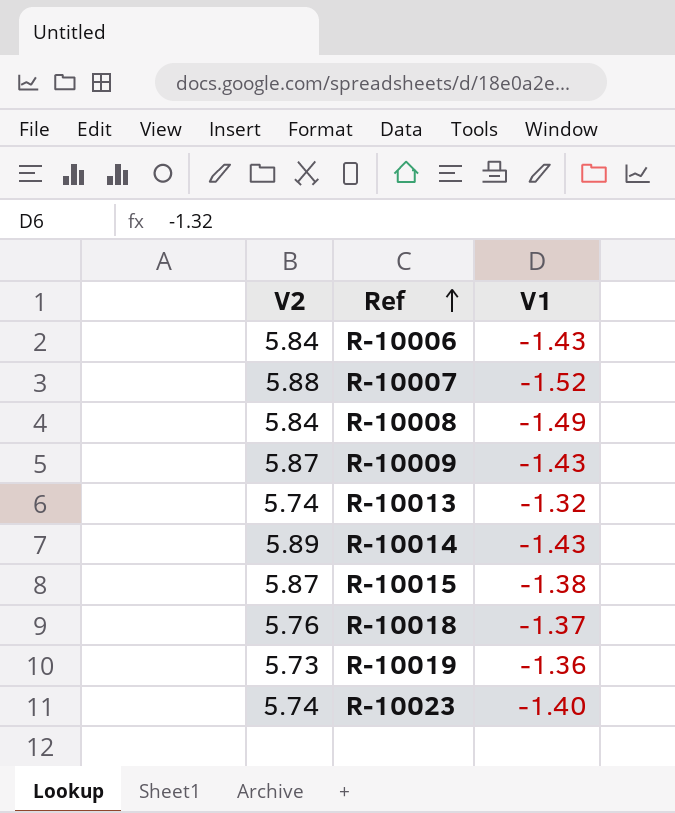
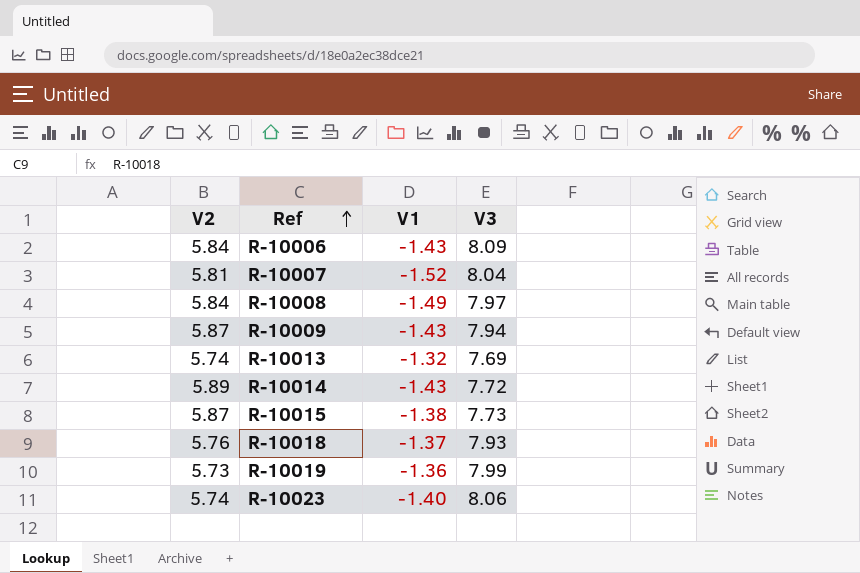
column V3 | position: none -> 4
R-10007 | V2: 5.88 -> 5.81

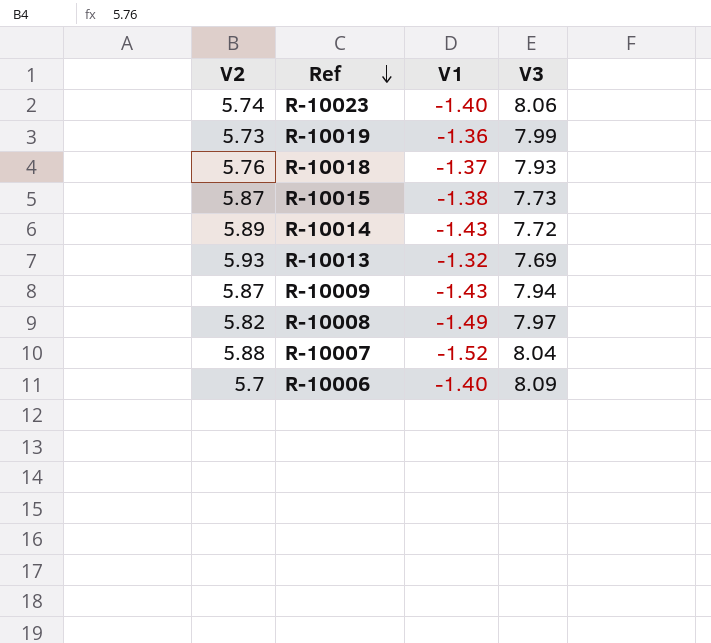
row order: Ref ascending -> Ref descending
R-10013 | V2: 5.74 -> 5.93
R-10008 | V2: 5.84 -> 5.82
R-10007 | V2: 5.81 -> 5.88
R-10006 | V2: 5.84 -> 5.7
R-10006 | V1: -1.43 -> -1.40

